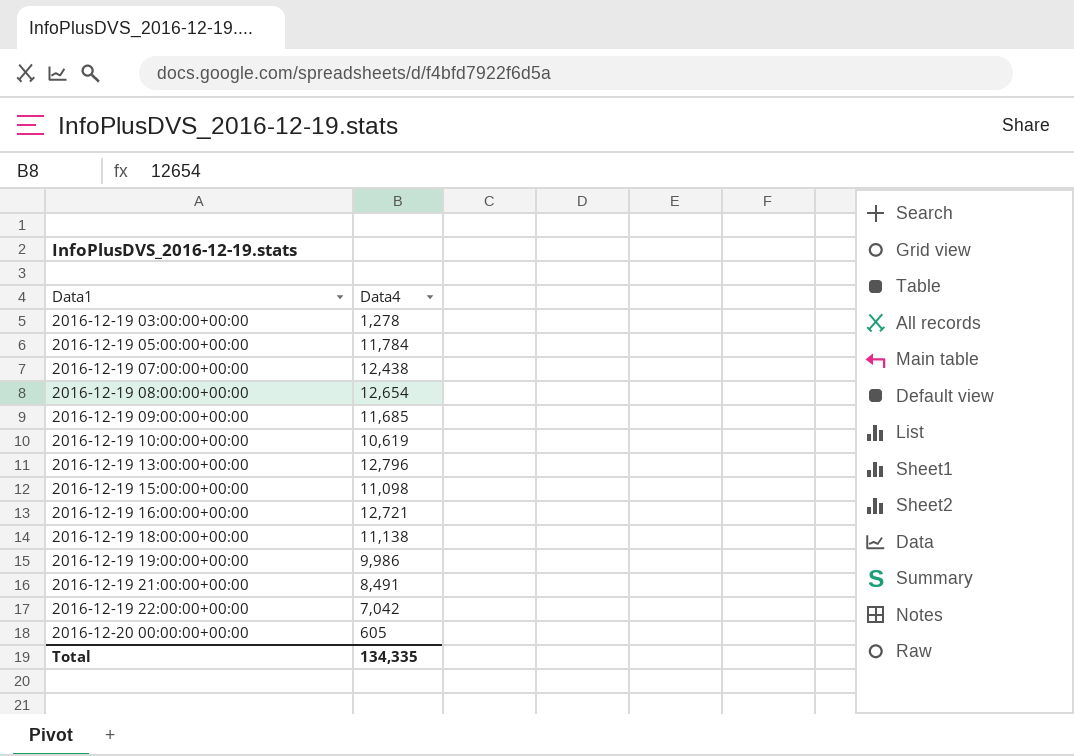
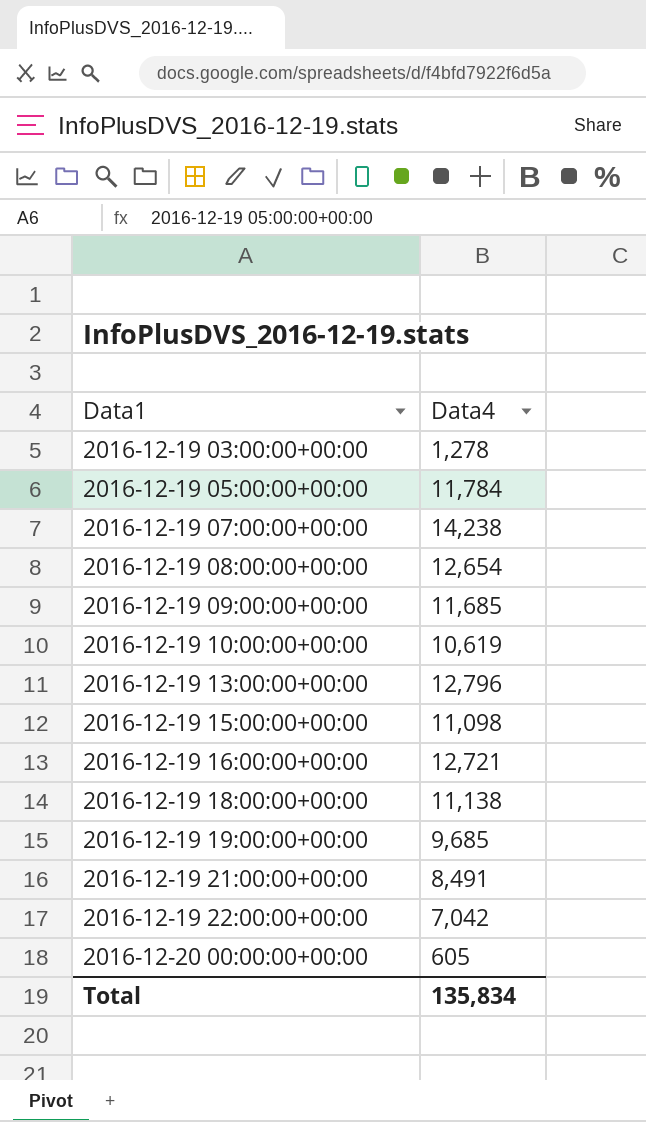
2016-12-19 07:00:00+00:00 | Data4: 12,438 -> 14,238
2016-12-19 19:00:00+00:00 | Data4: 9,986 -> 9,685
Total | Data4: 134,335 -> 135,834

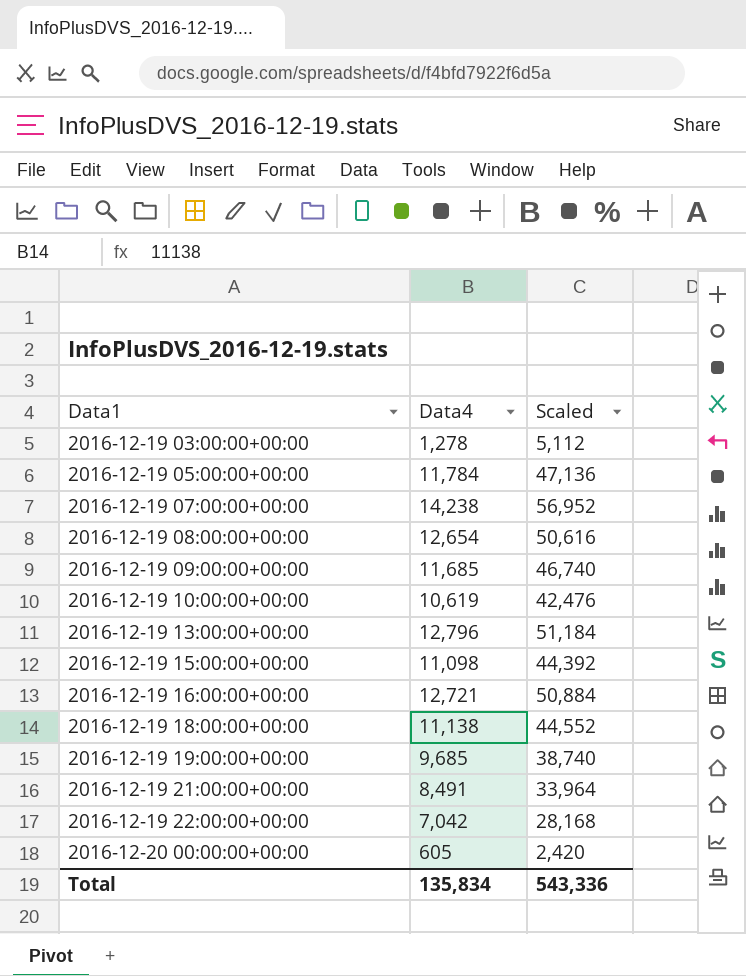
column Scaled | formula: none -> [Data4] * 4

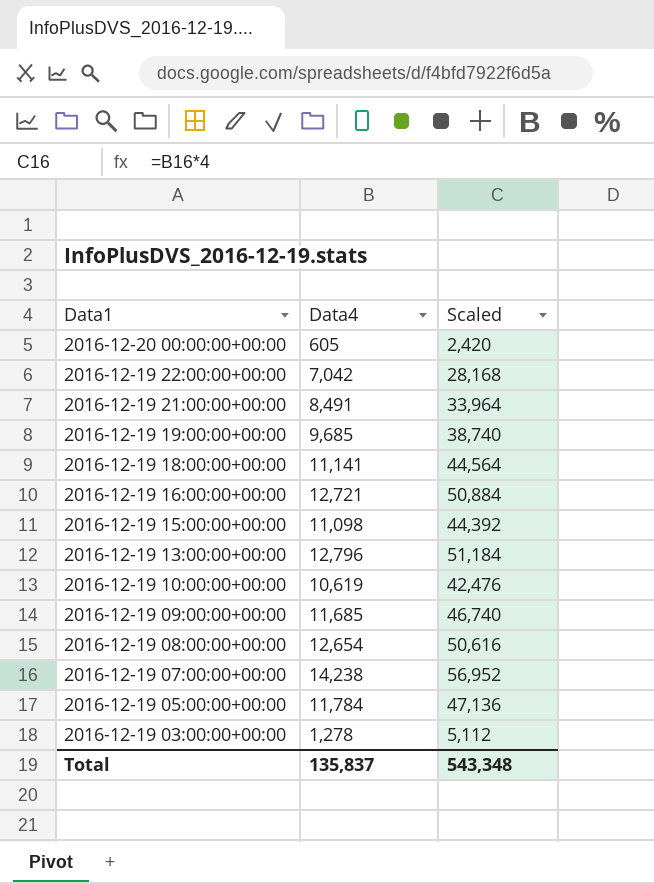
row order: Data1 ascending -> Data1 descending
2016-12-19 18:00:00+00:00 | Data4: 11,138 -> 11,141
2016-12-19 18:00:00+00:00 | Scaled: 44,552 -> 44,564
Total | Data4: 135,834 -> 135,837
Total | Scaled: 543,336 -> 543,348

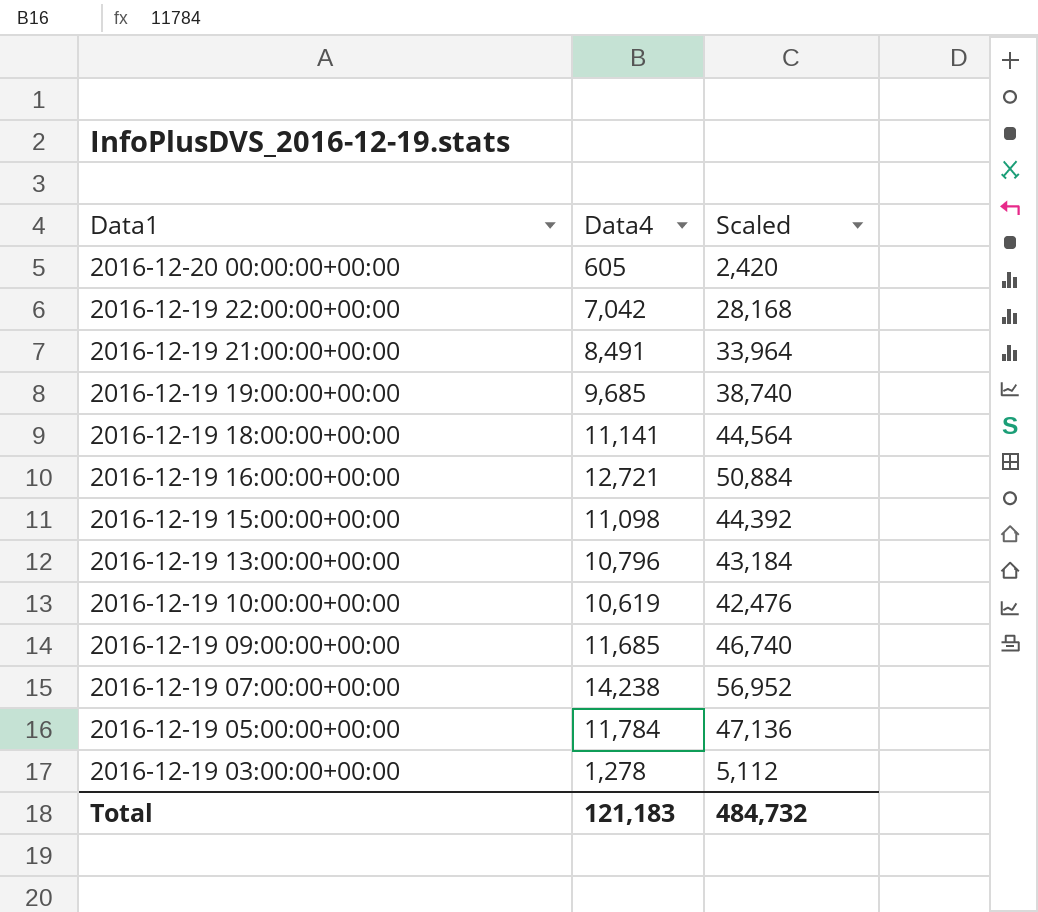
row 2016-12-19 08:00:00+00:00: 12,654 | 50,616 -> none
2016-12-19 13:00:00+00:00 | Data4: 12,796 -> 10,796
2016-12-19 13:00:00+00:00 | Scaled: 51,184 -> 43,184
Total | Data4: 135,837 -> 121,183
Total | Scaled: 543,348 -> 484,732

